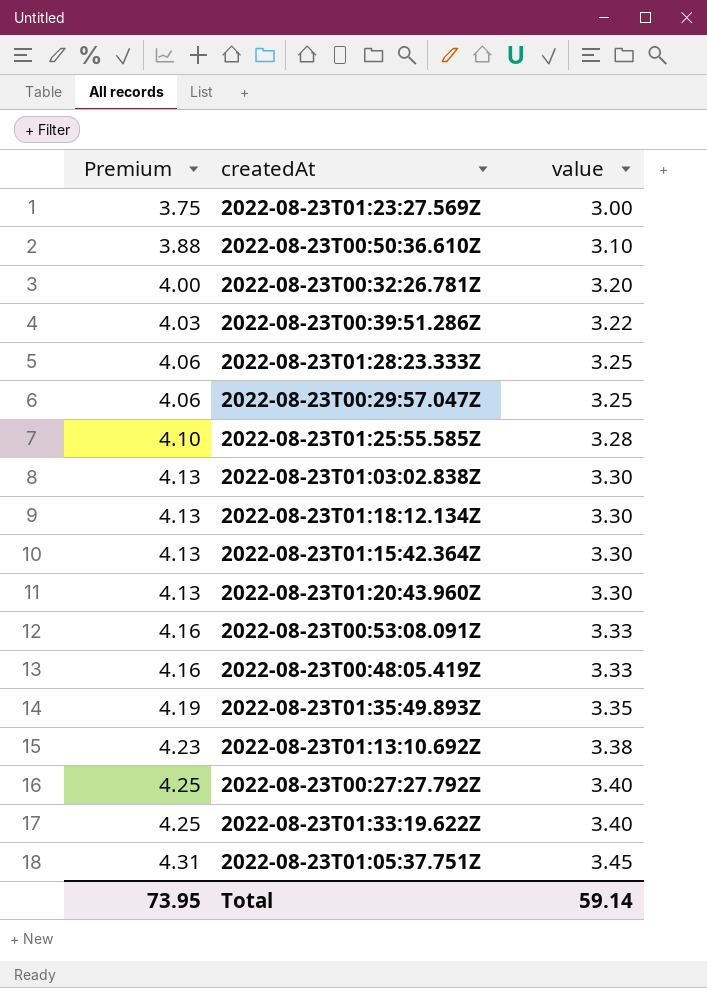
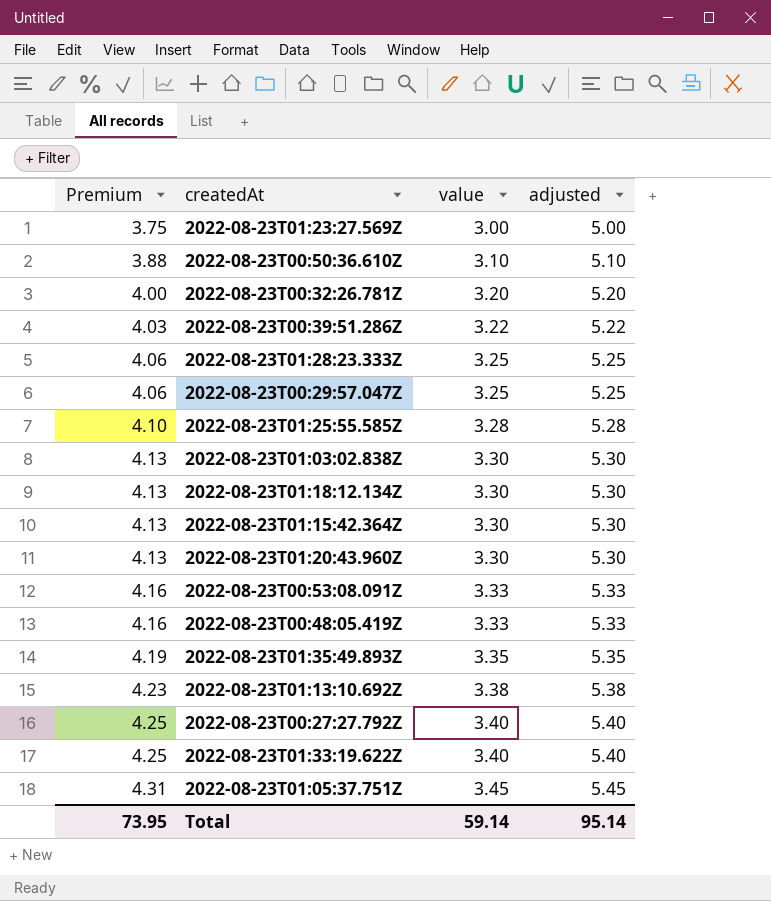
column adjusted | formula: none -> [value] + 2

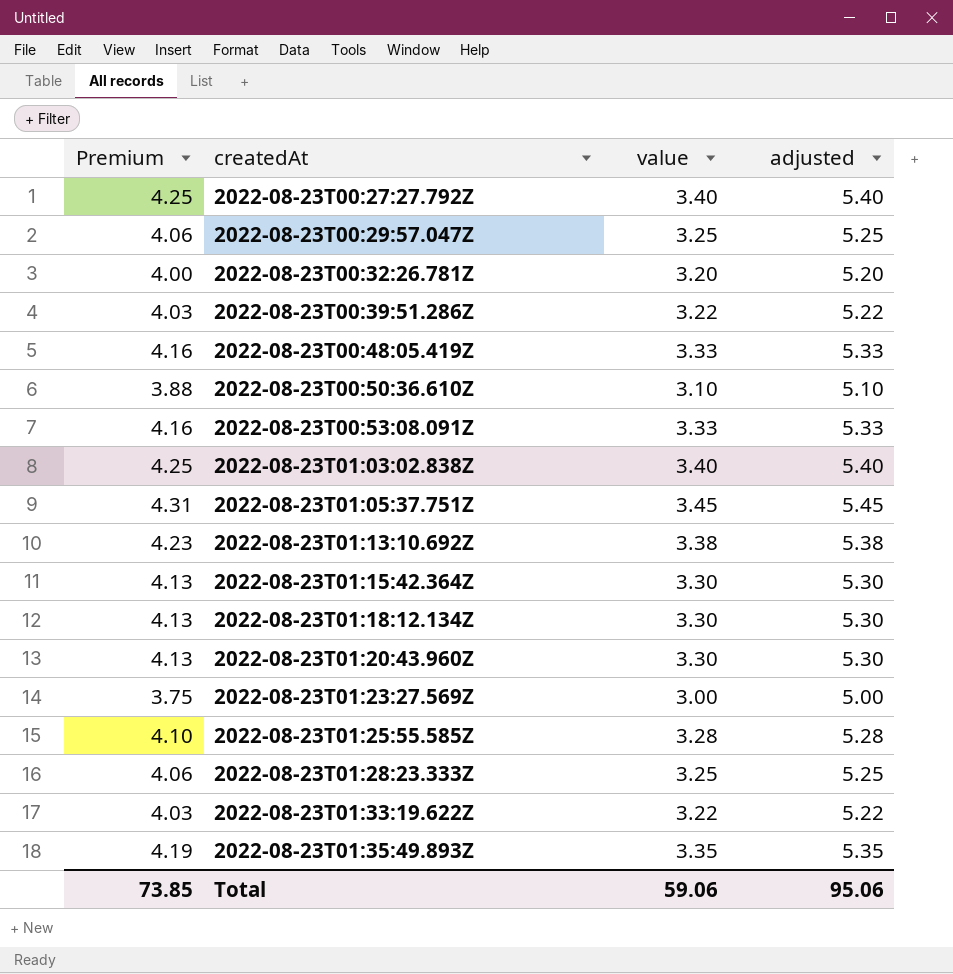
row order: Premium ascending -> createdAt ascending
2022-08-23T01:03:02.838Z | Premium: 4.13 -> 4.25
2022-08-23T01:03:02.838Z | value: 3.30 -> 3.40
2022-08-23T01:03:02.838Z | adjusted: 5.30 -> 5.40
2022-08-23T01:33:19.622Z | Premium: 4.25 -> 4.03
2022-08-23T01:33:19.622Z | value: 3.40 -> 3.22
2022-08-23T01:33:19.622Z | adjusted: 5.40 -> 5.22
Total | Premium: 73.95 -> 73.85
Total | value: 59.14 -> 59.06
Total | adjusted: 95.14 -> 95.06

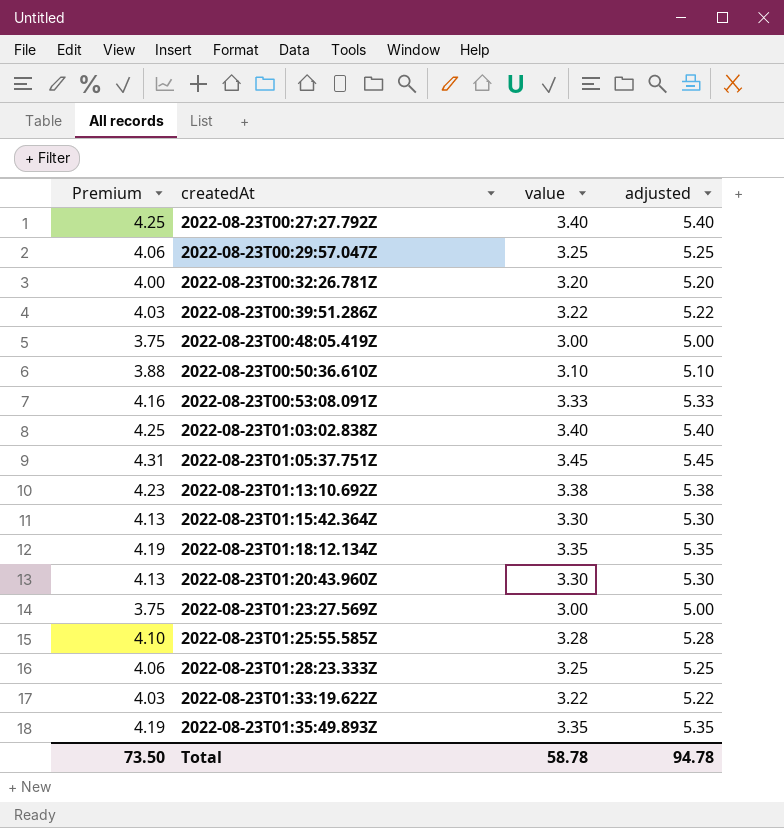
2022-08-23T00:48:05.419Z | Premium: 4.16 -> 3.75
2022-08-23T00:48:05.419Z | value: 3.33 -> 3.00
2022-08-23T00:48:05.419Z | adjusted: 5.33 -> 5.00
2022-08-23T01:18:12.134Z | Premium: 4.13 -> 4.19
2022-08-23T01:18:12.134Z | value: 3.30 -> 3.35
2022-08-23T01:18:12.134Z | adjusted: 5.30 -> 5.35
Total | Premium: 73.85 -> 73.50
Total | value: 59.06 -> 58.78
Total | adjusted: 95.06 -> 94.78

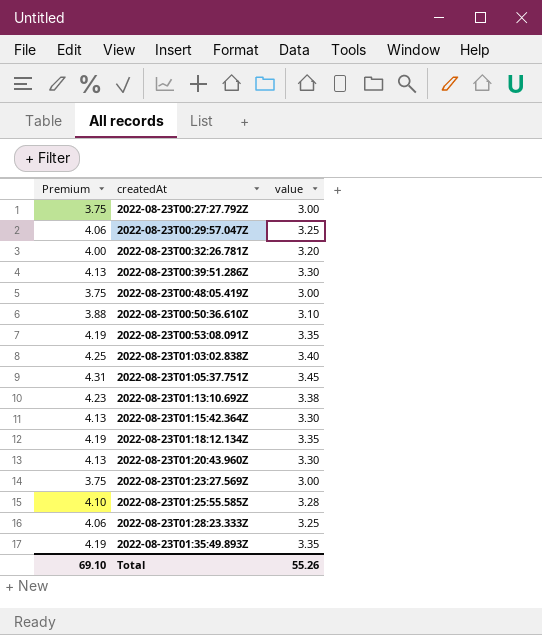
column adjusted | formula: [value] + 2 -> none
row 2022-08-23T01:33:19.622Z: 4.03 | 3.22 | 5.22 -> none
2022-08-23T00:27:27.792Z | Premium: 4.25 -> 3.75
2022-08-23T00:27:27.792Z | value: 3.40 -> 3.00
2022-08-23T00:39:51.286Z | Premium: 4.03 -> 4.13
2022-08-23T00:39:51.286Z | value: 3.22 -> 3.30
2022-08-23T00:53:08.091Z | Premium: 4.16 -> 4.19
2022-08-23T00:53:08.091Z | value: 3.33 -> 3.35
Total | Premium: 73.50 -> 69.10
Total | value: 58.78 -> 55.26

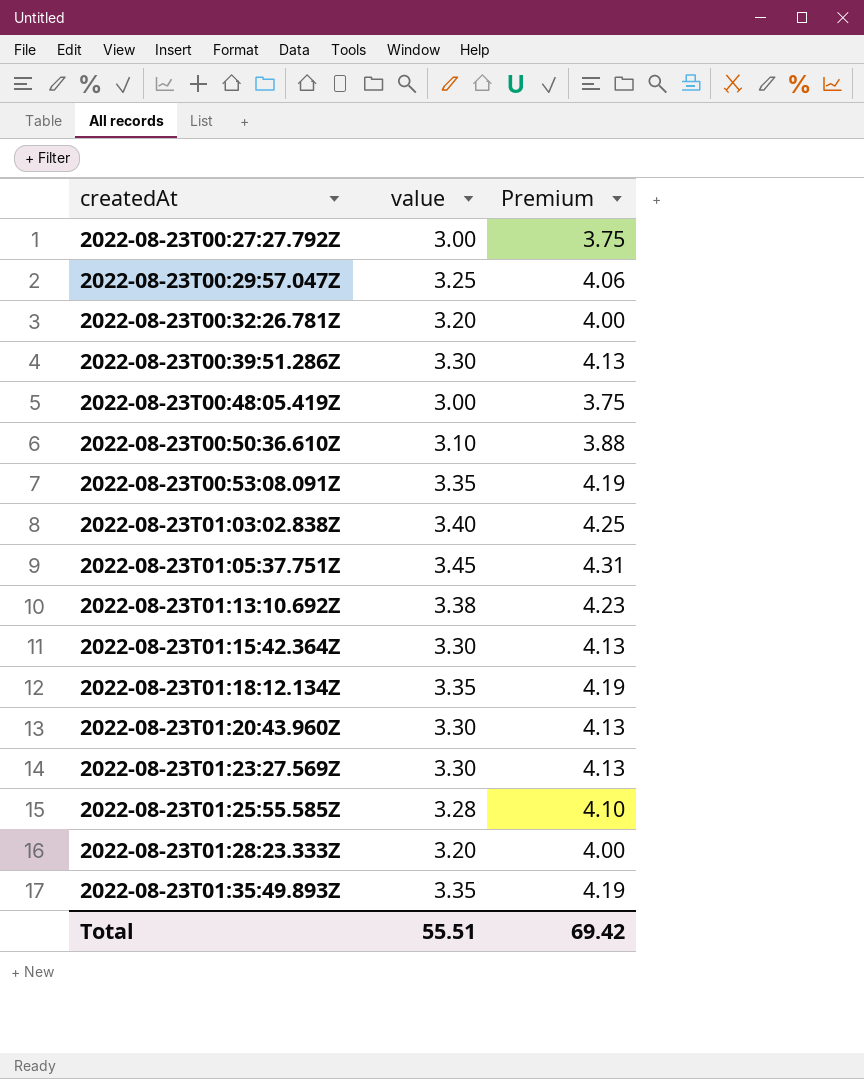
column Premium | position: 1 -> 3
2022-08-23T01:23:27.569Z | value: 3.00 -> 3.30
2022-08-23T01:23:27.569Z | Premium: 3.75 -> 4.13
2022-08-23T01:28:23.333Z | value: 3.25 -> 3.20
2022-08-23T01:28:23.333Z | Premium: 4.06 -> 4.00
Total | value: 55.26 -> 55.51
Total | Premium: 69.10 -> 69.42

